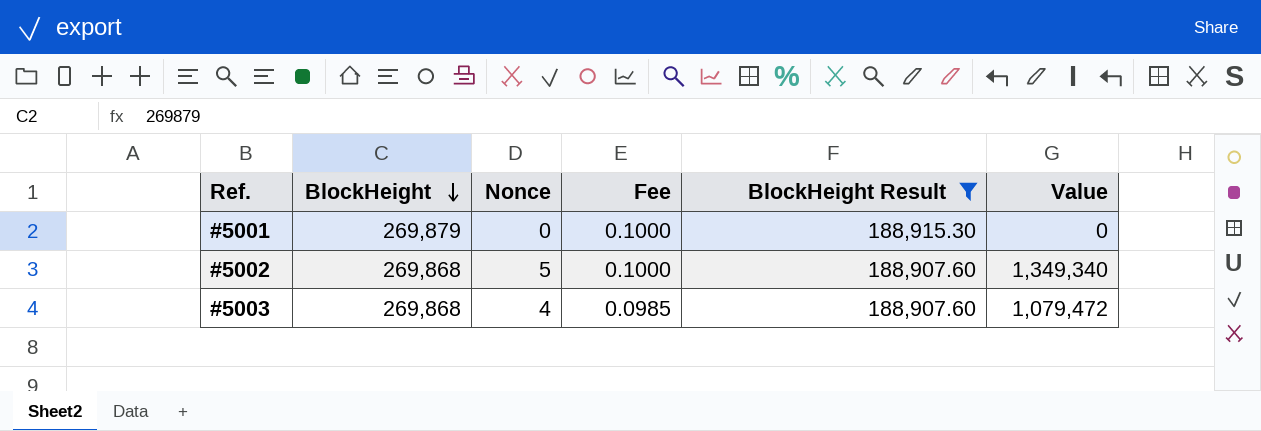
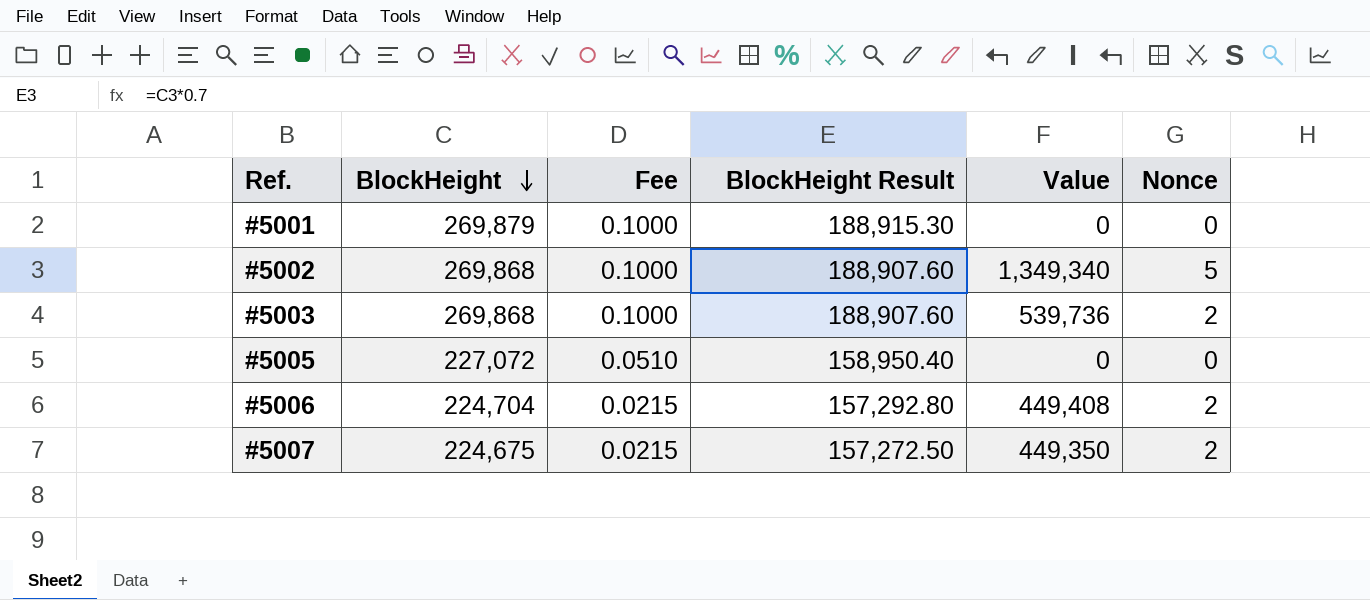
filter: BlockHeight Result >= 188,907.60 -> none
column Nonce | position: 3 -> 6
#5003 | Fee: 0.0985 -> 0.1000
#5003 | Value: 1,079,472 -> 539,736
#5003 | Nonce: 4 -> 2

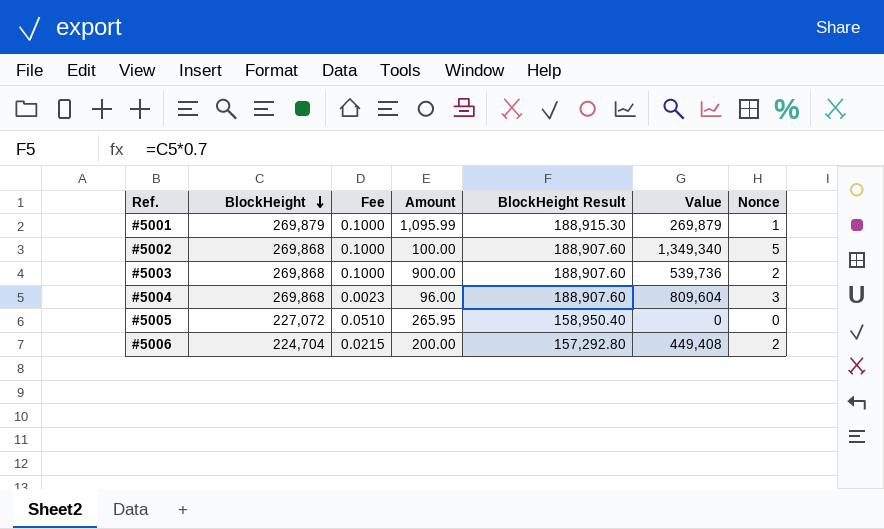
column Amount | position: none -> 4
row #5007: 224,675 | 0.0215 | 157,272.50 | 449,350 | 2 -> none
#5001 | Value: 0 -> 269,879
#5001 | Nonce: 0 -> 1
row #5004: none -> 269,868 | 0.0023 | 96.00 | 188,907.60 | 809,604 | 3

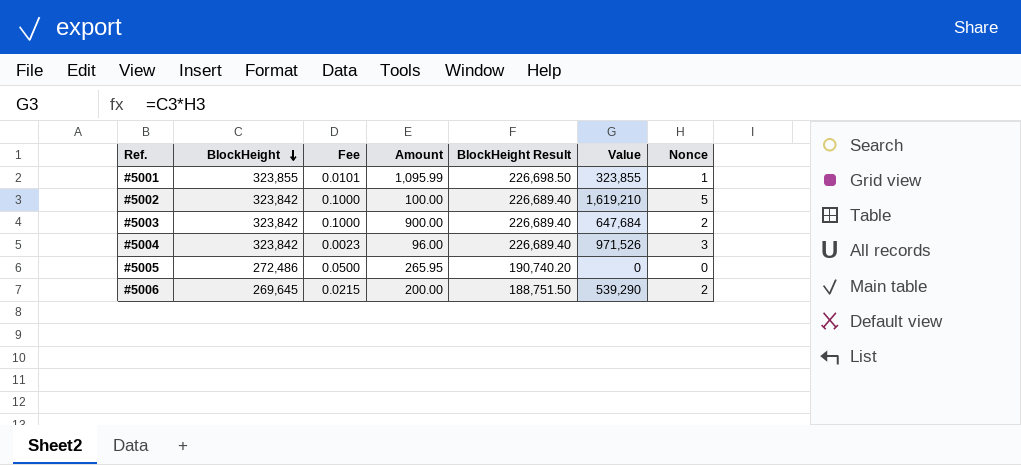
#5001 | BlockHeight: 269,879 -> 323,855
#5001 | Fee: 0.1000 -> 0.0101
#5001 | BlockHeight Result: 188,915.30 -> 226,698.50
#5001 | Value: 269,879 -> 323,855
#5002 | BlockHeight: 269,868 -> 323,842
#5002 | BlockHeight Result: 188,907.60 -> 226,689.40
#5002 | Value: 1,349,340 -> 1,619,210
#5003 | BlockHeight: 269,868 -> 323,842
#5003 | BlockHeight Result: 188,907.60 -> 226,689.40
#5003 | Value: 539,736 -> 647,684
#5004 | BlockHeight: 269,868 -> 323,842
#5004 | BlockHeight Result: 188,907.60 -> 226,689.40
#5004 | Value: 809,604 -> 971,526
#5005 | BlockHeight: 227,072 -> 272,486
#5005 | Fee: 0.0510 -> 0.0500
#5005 | BlockHeight Result: 158,950.40 -> 190,740.20
#5006 | BlockHeight: 224,704 -> 269,645
#5006 | BlockHeight Result: 157,292.80 -> 188,751.50
#5006 | Value: 449,408 -> 539,290

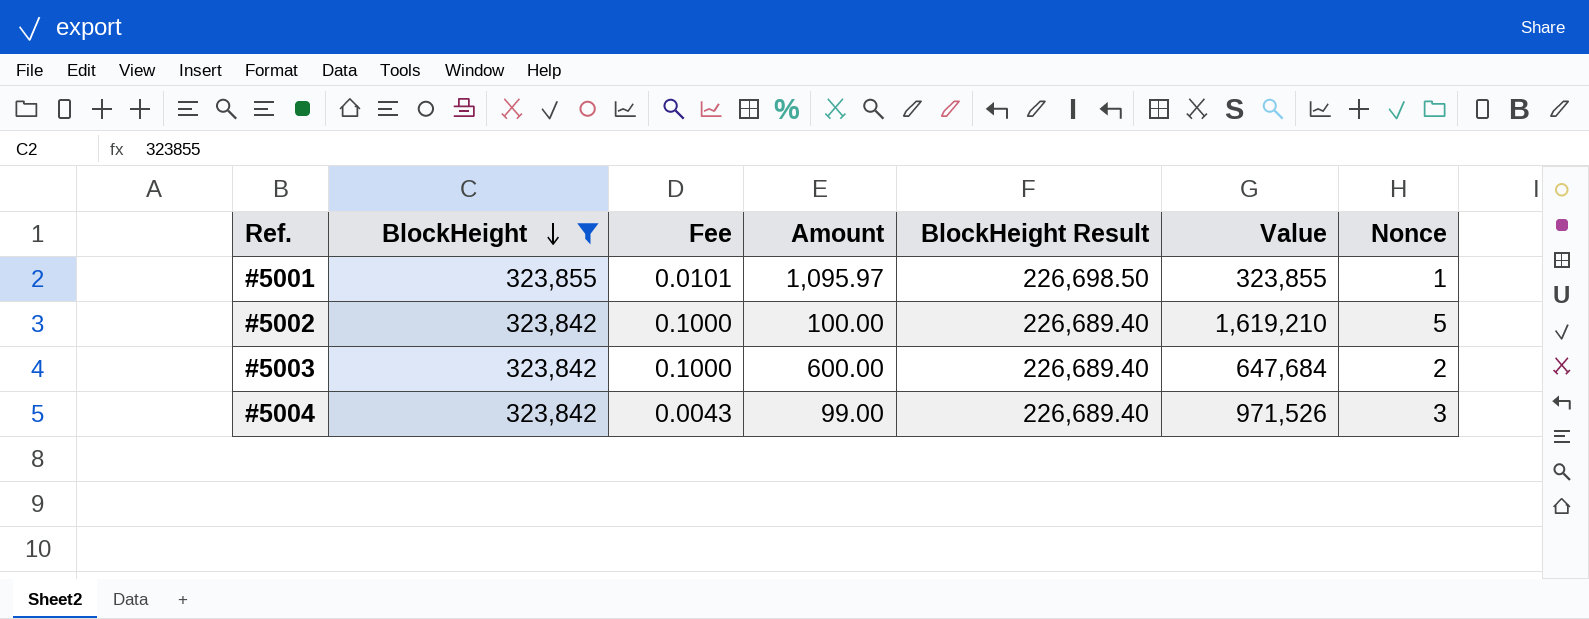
filter: none -> BlockHeight >= 323,842
#5001 | Amount: 1,095.99 -> 1,095.97
#5003 | Amount: 900.00 -> 600.00
#5004 | Fee: 0.0023 -> 0.0043
#5004 | Amount: 96.00 -> 99.00

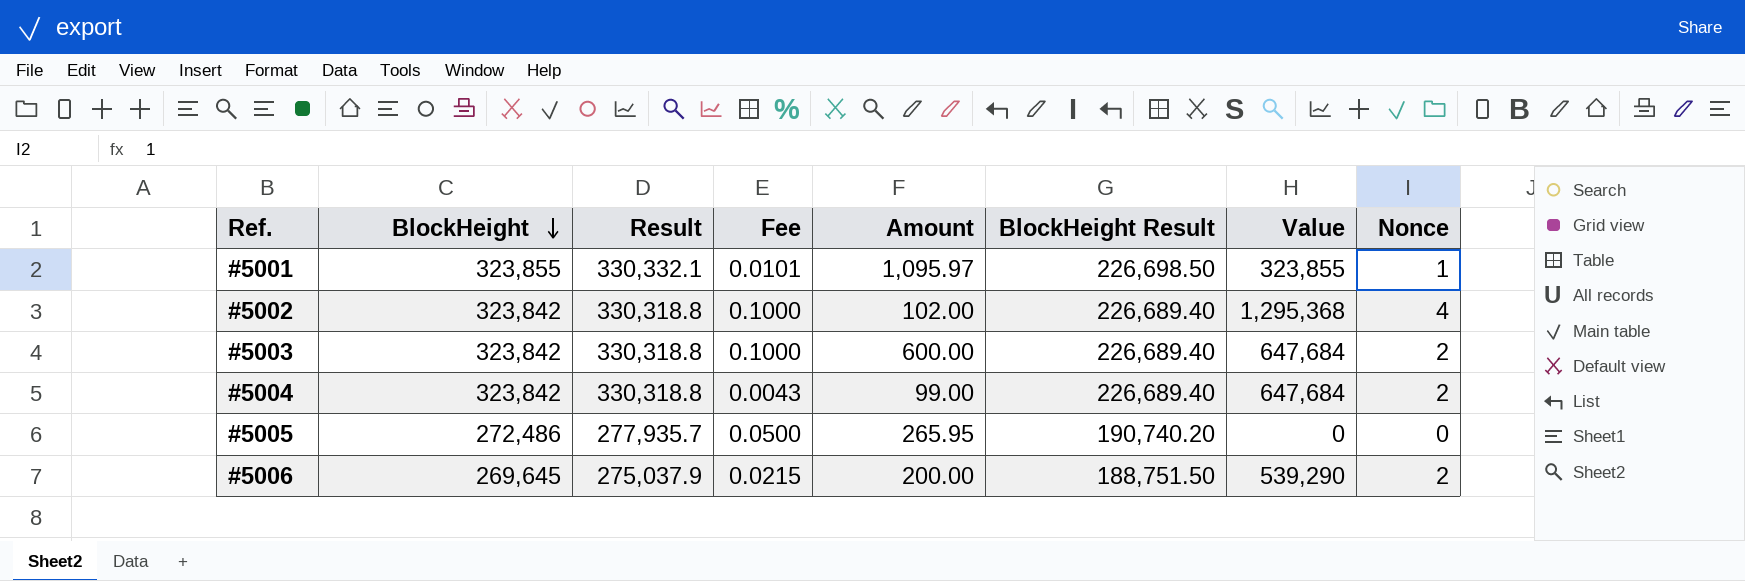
filter: BlockHeight >= 323,842 -> none
column Result | formula: none -> [BlockHeight] * 1.02
#5002 | Amount: 100.00 -> 102.00
#5002 | Value: 1,619,210 -> 1,295,368
#5002 | Nonce: 5 -> 4
#5004 | Value: 971,526 -> 647,684
#5004 | Nonce: 3 -> 2

